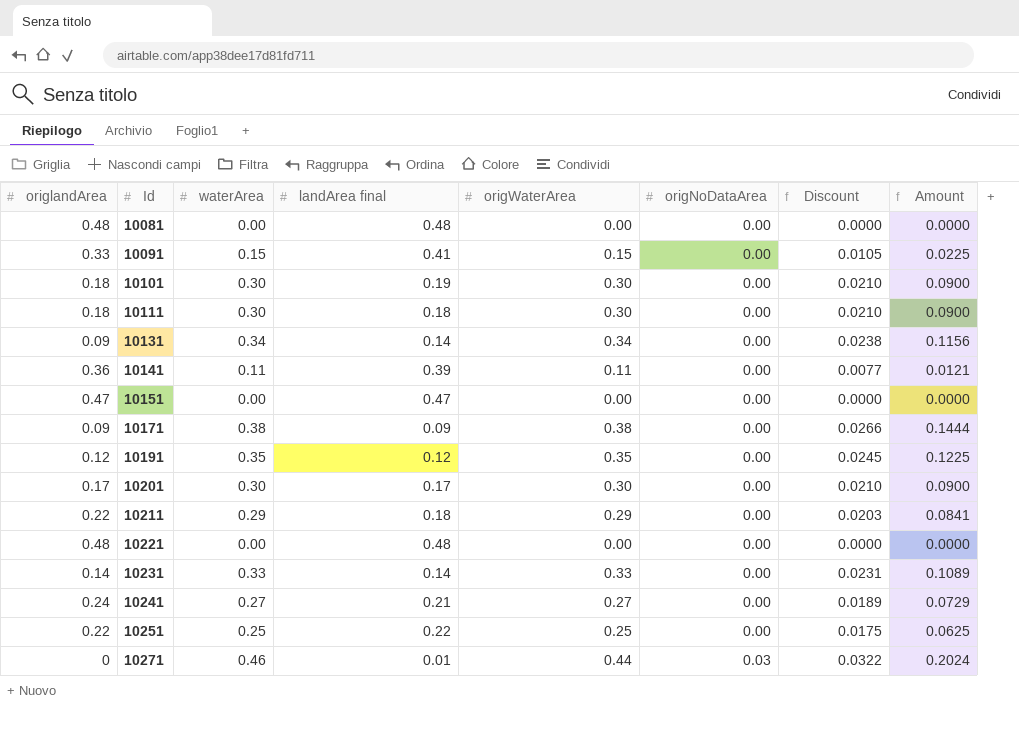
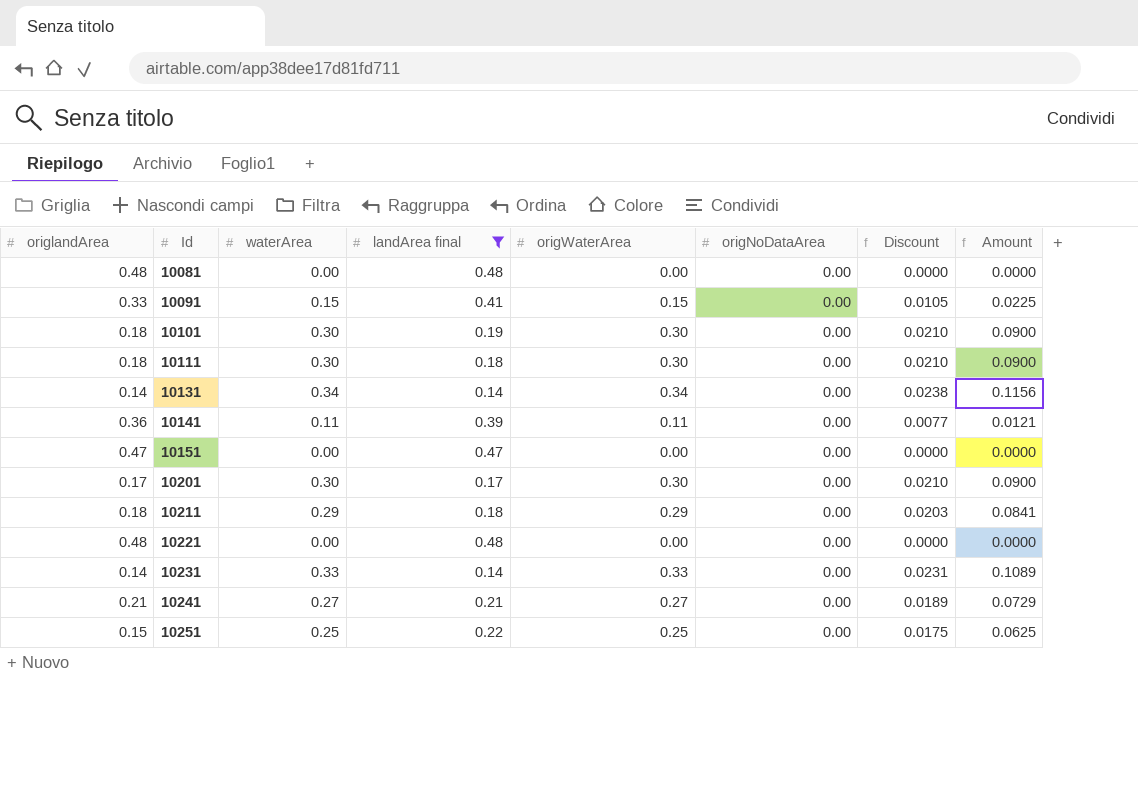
filter: none -> landArea final >= 0.14
10131 | origlandArea: 0.09 -> 0.14
10211 | origlandArea: 0.22 -> 0.18
10241 | origlandArea: 0.24 -> 0.21
10251 | origlandArea: 0.22 -> 0.15

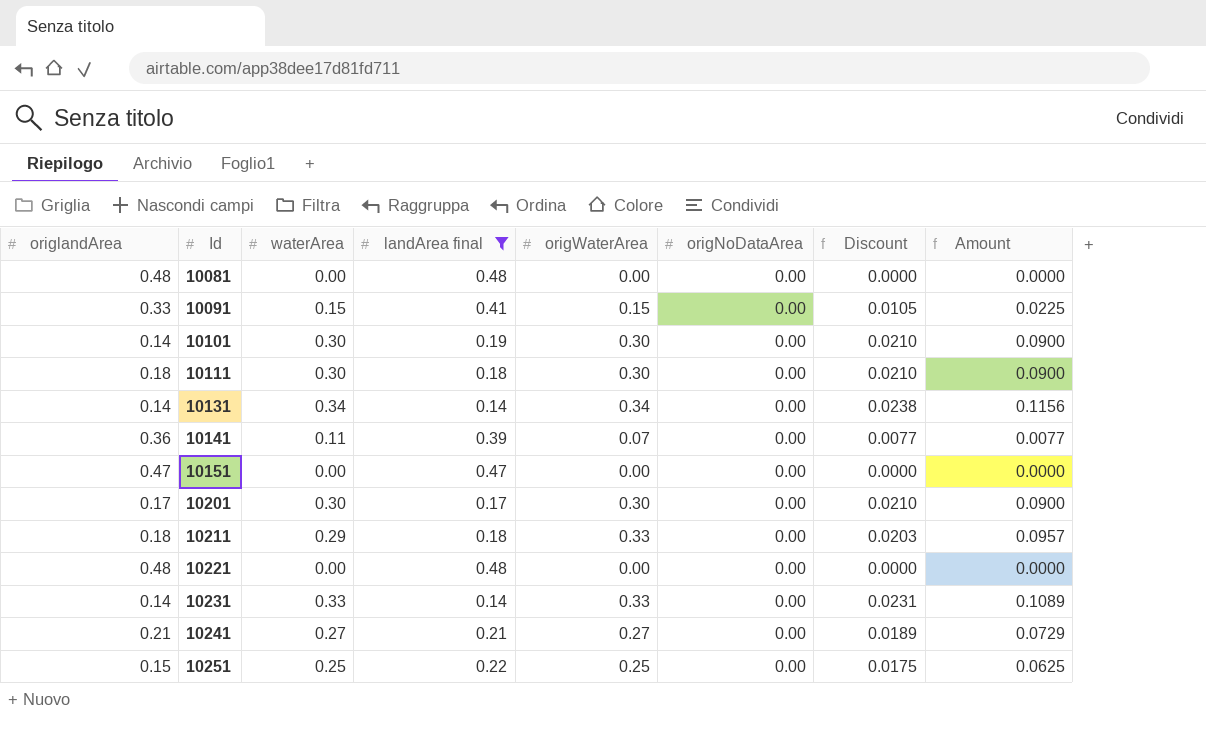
10101 | origlandArea: 0.18 -> 0.14
10141 | origWaterArea: 0.11 -> 0.07
10141 | Amount: 0.0121 -> 0.0077
10211 | origWaterArea: 0.29 -> 0.33
10211 | Amount: 0.0841 -> 0.0957

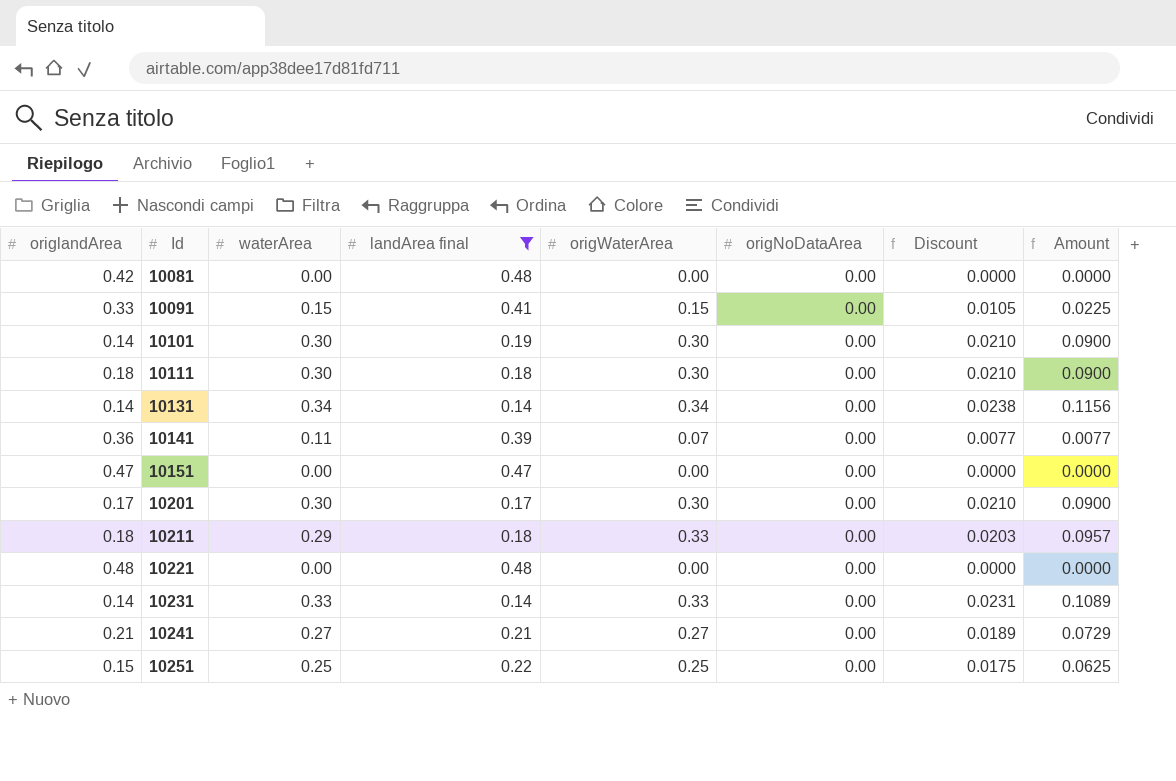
10081 | origlandArea: 0.48 -> 0.42

